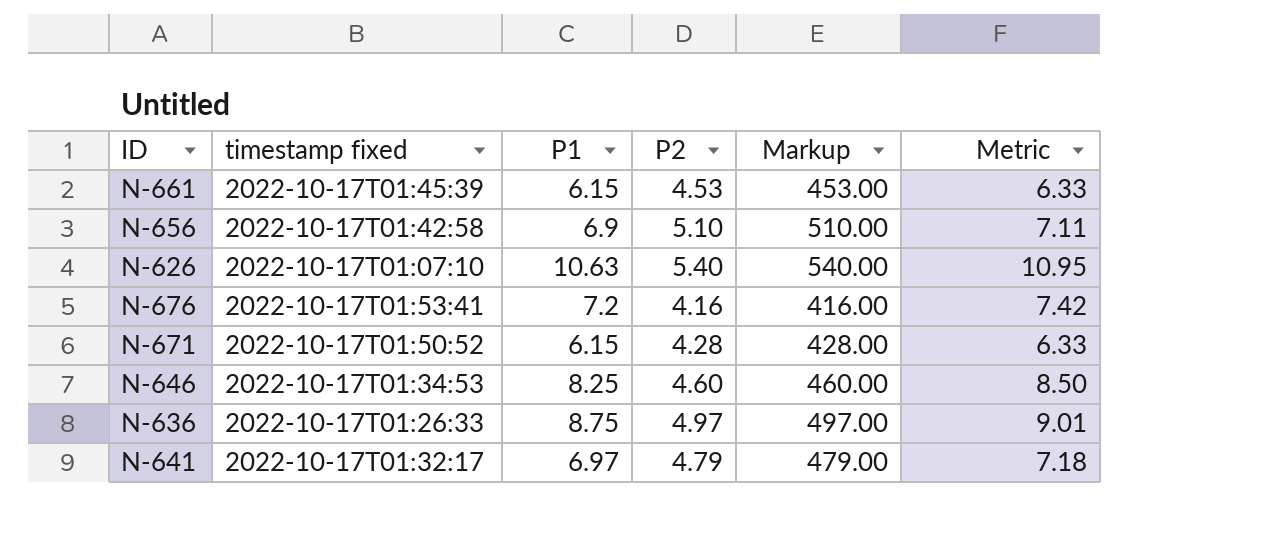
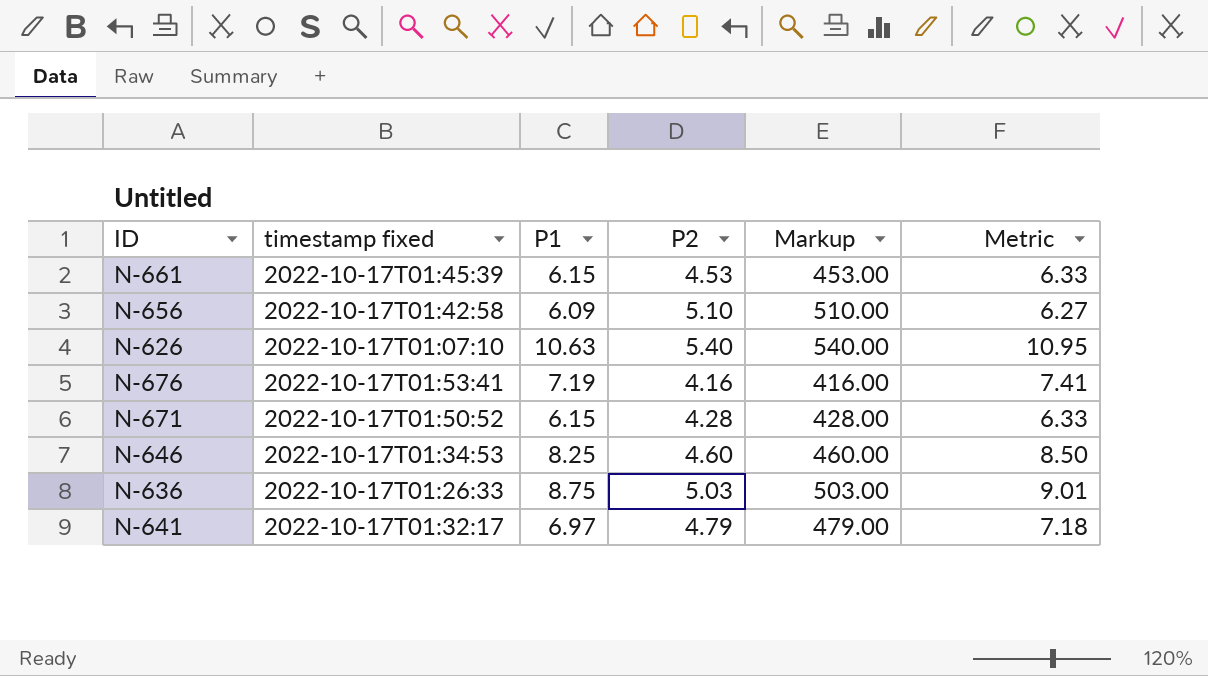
N-656 | P1: 6.9 -> 6.09
N-656 | Metric: 7.11 -> 6.27
N-676 | P1: 7.2 -> 7.19
N-676 | Metric: 7.42 -> 7.41
N-636 | P2: 4.97 -> 5.03
N-636 | Markup: 497.00 -> 503.00

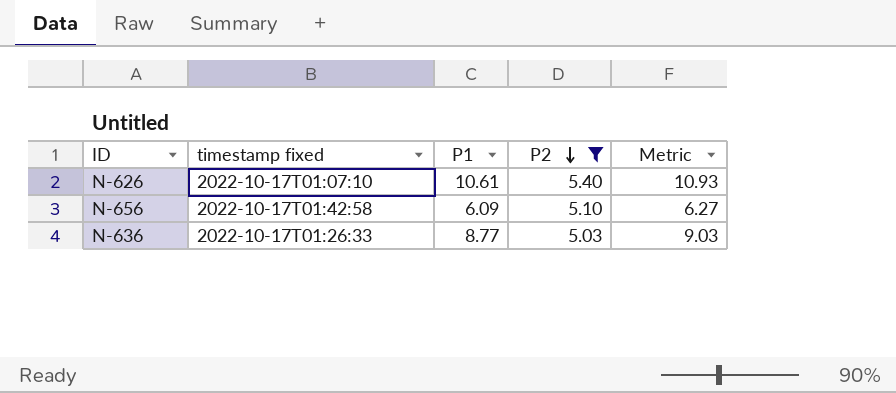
filter: none -> P2 >= 5.03
row order: none -> P2 descending
column Markup | formula: [P2] * 100 -> none
N-626 | P1: 10.63 -> 10.61
N-626 | Metric: 10.95 -> 10.93
N-636 | P1: 8.75 -> 8.77
N-636 | Metric: 9.01 -> 9.03

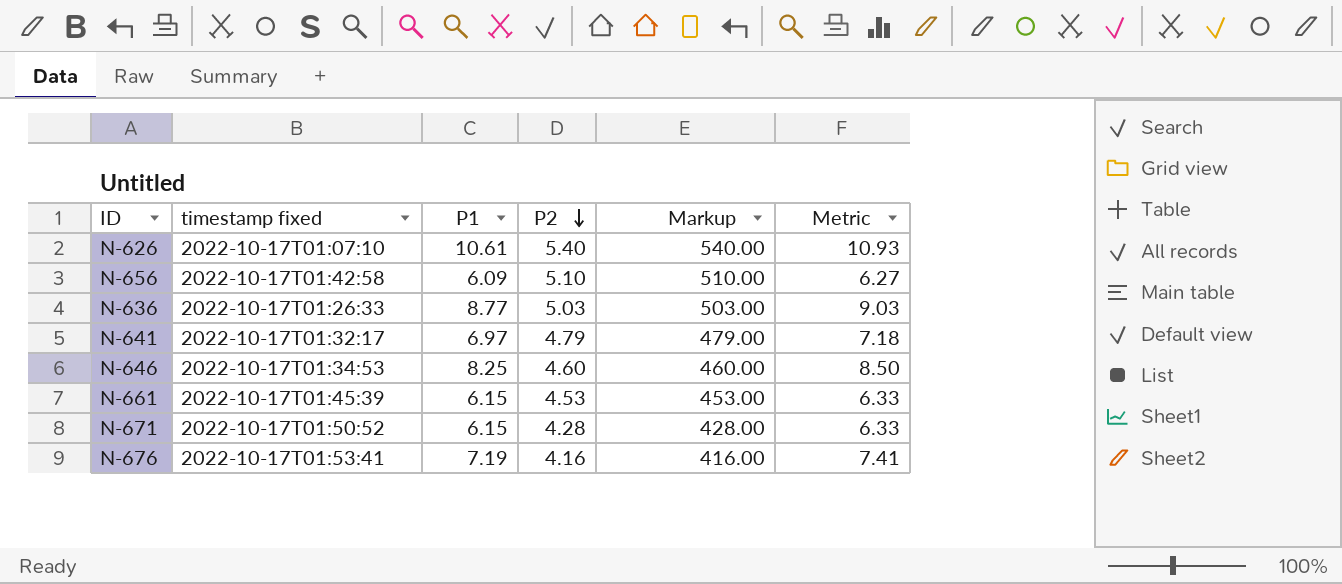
filter: P2 >= 5.03 -> none
column Markup | formula: none -> [P2] * 100

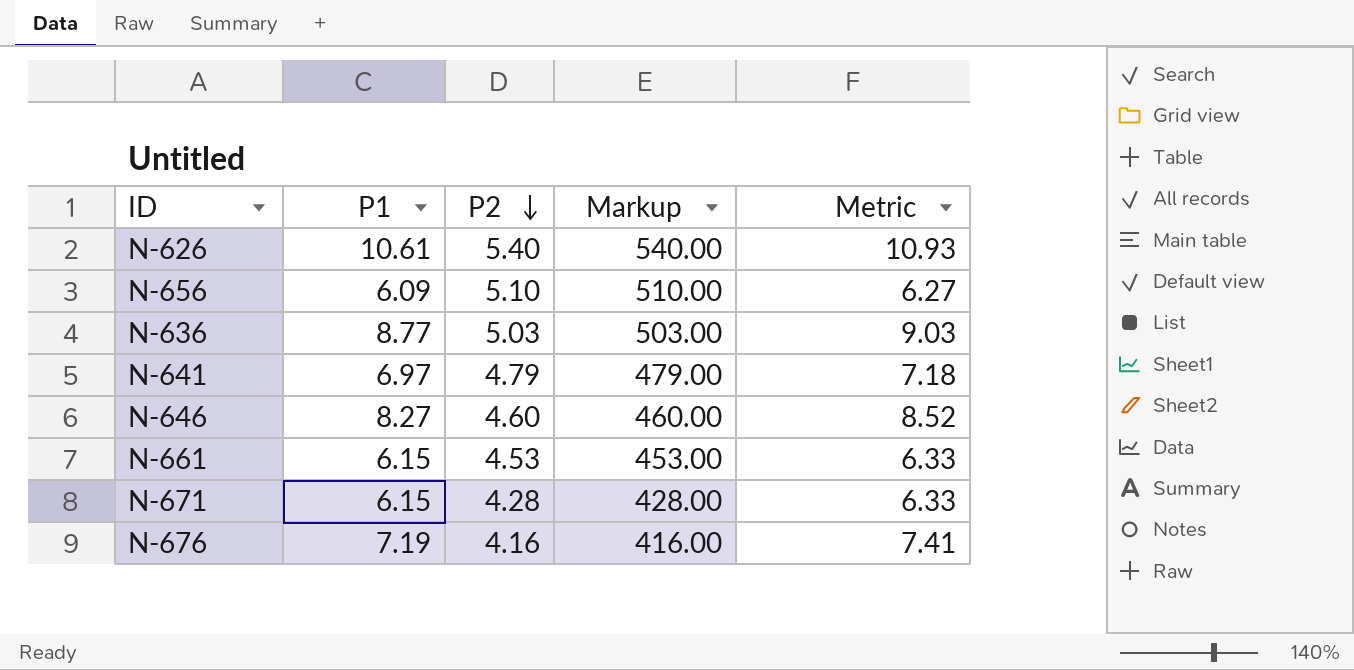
column timestamp fixed | position: 2 -> none
N-646 | P1: 8.25 -> 8.27
N-646 | Metric: 8.50 -> 8.52

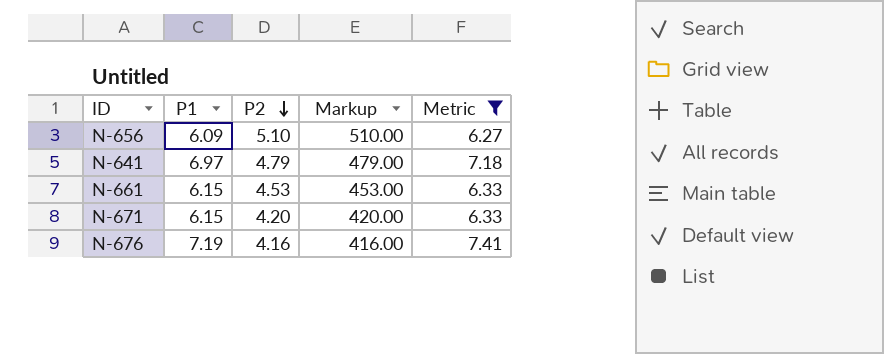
filter: none -> Metric <= 7.41
N-671 | P2: 4.28 -> 4.20
N-671 | Markup: 428.00 -> 420.00

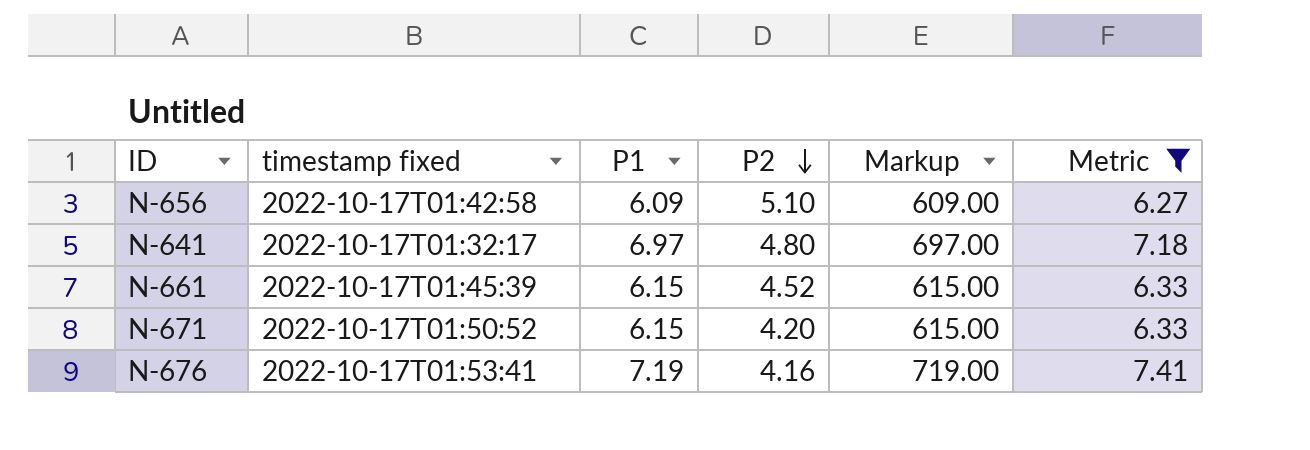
column timestamp fixed | position: none -> 2
column Markup | formula: [P2] * 100 -> [P1] * 100
N-641 | P2: 4.79 -> 4.80
N-661 | P2: 4.53 -> 4.52

